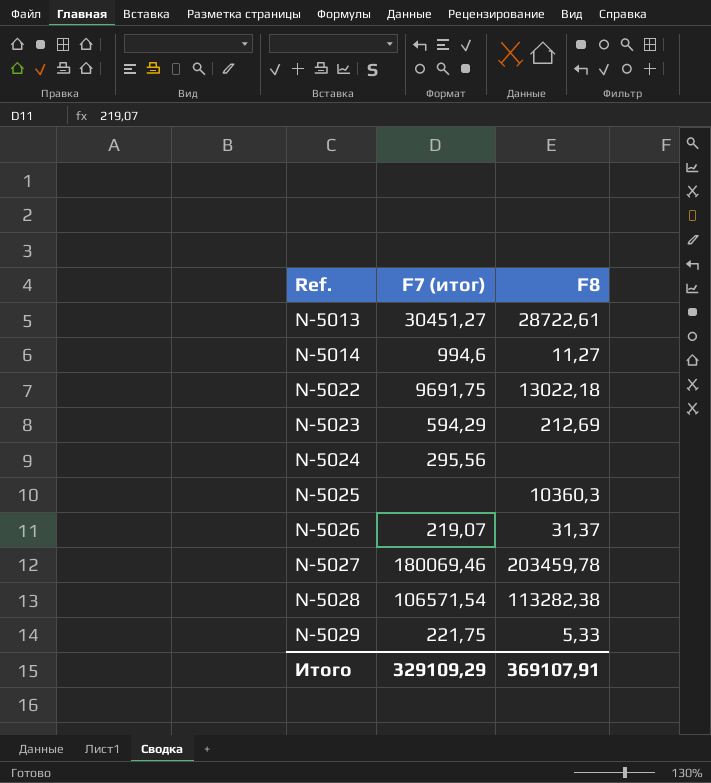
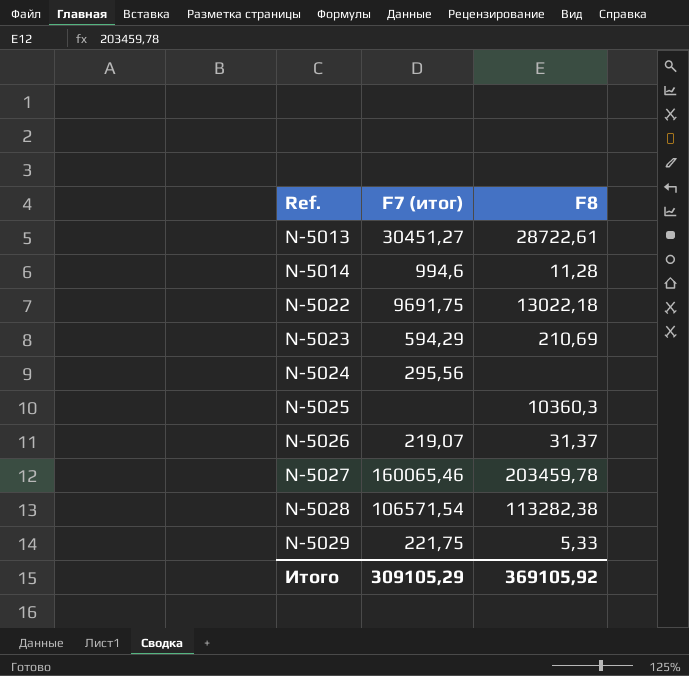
N-5014 | F8: 11,27 -> 11,28
N-5023 | F8: 212,69 -> 210,69
N-5027 | F7 (итог): 180069,46 -> 160065,46
Итого | F7 (итог): 329109,29 -> 309105,29
Итого | F8: 369107,91 -> 369105,92

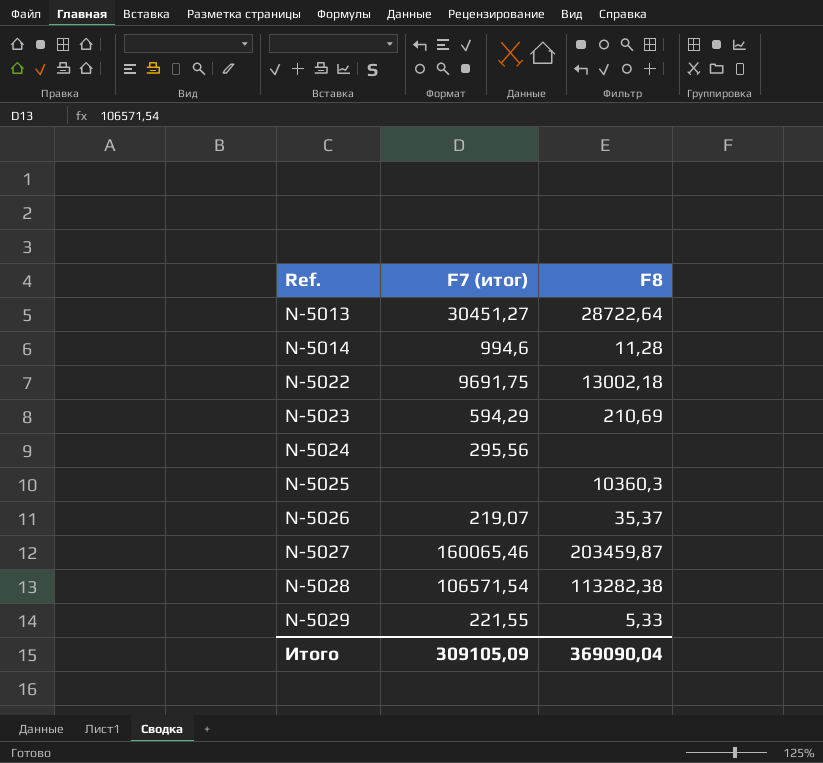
N-5013 | F8: 28722,61 -> 28722,64
N-5022 | F8: 13022,18 -> 13002,18
N-5026 | F8: 31,37 -> 35,37
N-5027 | F8: 203459,78 -> 203459,87
N-5029 | F7 (итог): 221,75 -> 221,55
Итого | F7 (итог): 309105,29 -> 309105,09
Итого | F8: 369105,92 -> 369090,04

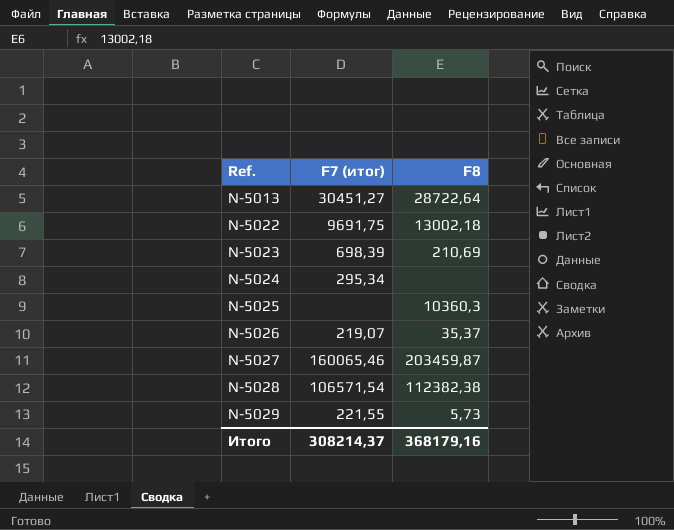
row N-5014: 994,6 | 11,28 -> none
N-5023 | F7 (итог): 594,29 -> 698,39
N-5024 | F7 (итог): 295,56 -> 295,34
N-5028 | F8: 113282,38 -> 112382,38
N-5029 | F8: 5,33 -> 5,73
Итого | F7 (итог): 309105,09 -> 308214,37
Итого | F8: 369090,04 -> 368179,16

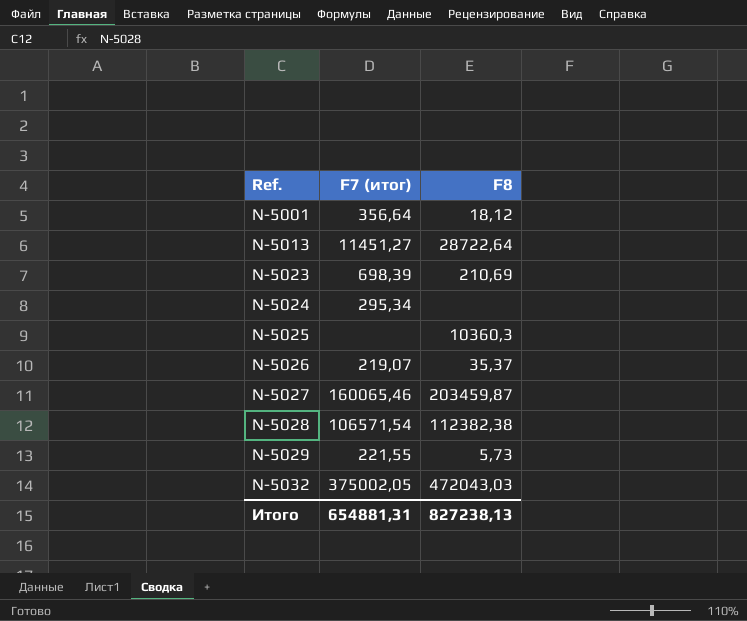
row N-5022: 9691,75 | 13002,18 -> none
row N-5001: none -> 356,64 | 18,12
N-5013 | F7 (итог): 30451,27 -> 11451,27
row N-5032: none -> 375002,05 | 472043,03
Итого | F7 (итог): 308214,37 -> 654881,31
Итого | F8: 368179,16 -> 827238,13

